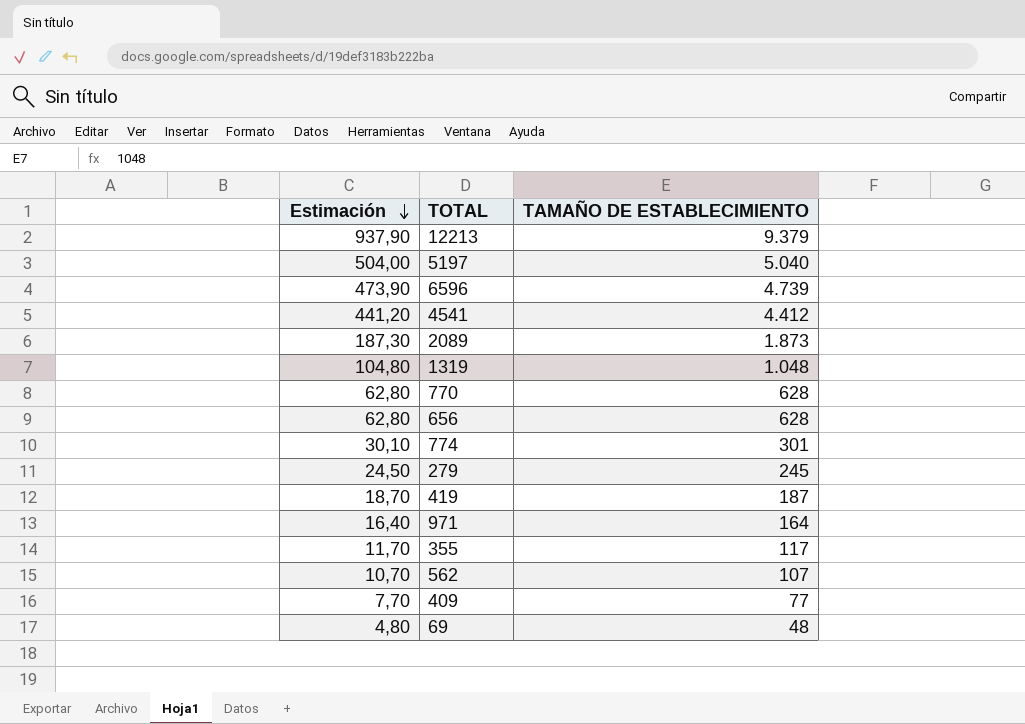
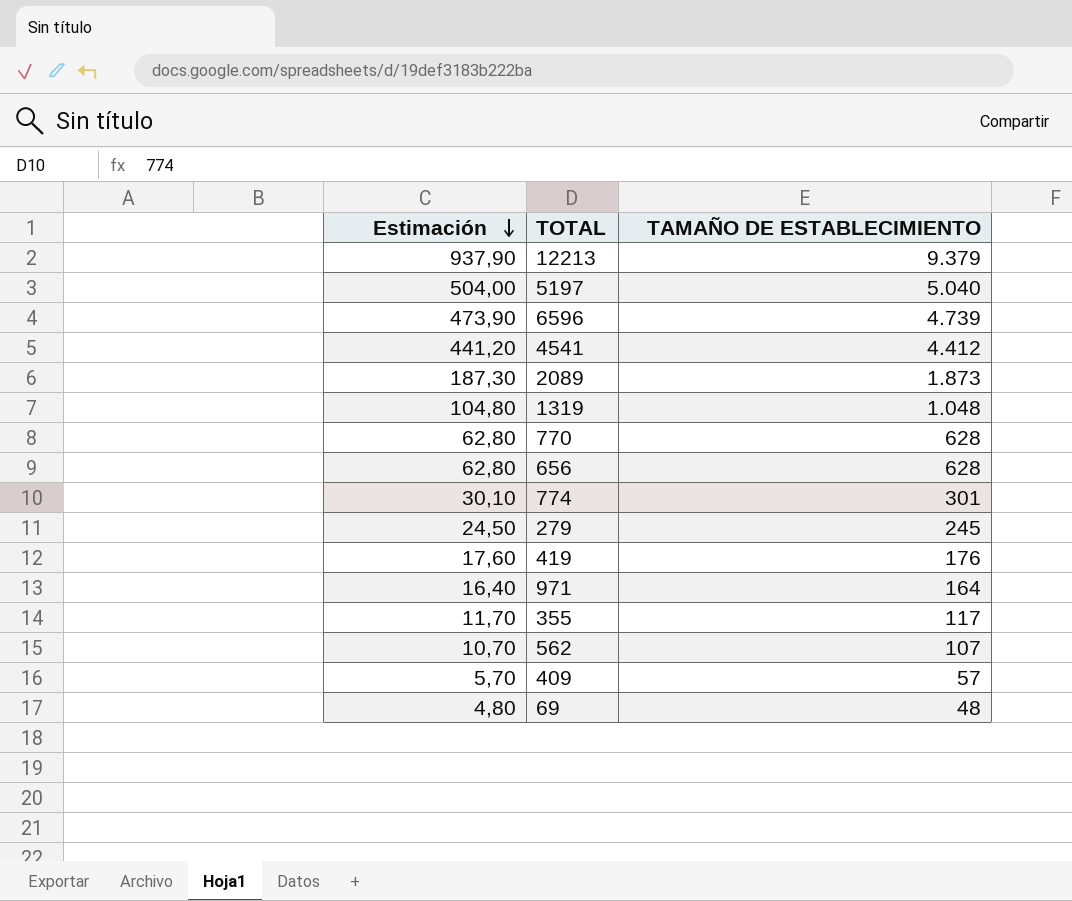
419 | Estimación: 18,70 -> 17,60
419 | TAMAÑO DE ESTABLECIMIENTO: 187 -> 176
409 | Estimación: 7,70 -> 5,70
409 | TAMAÑO DE ESTABLECIMIENTO: 77 -> 57

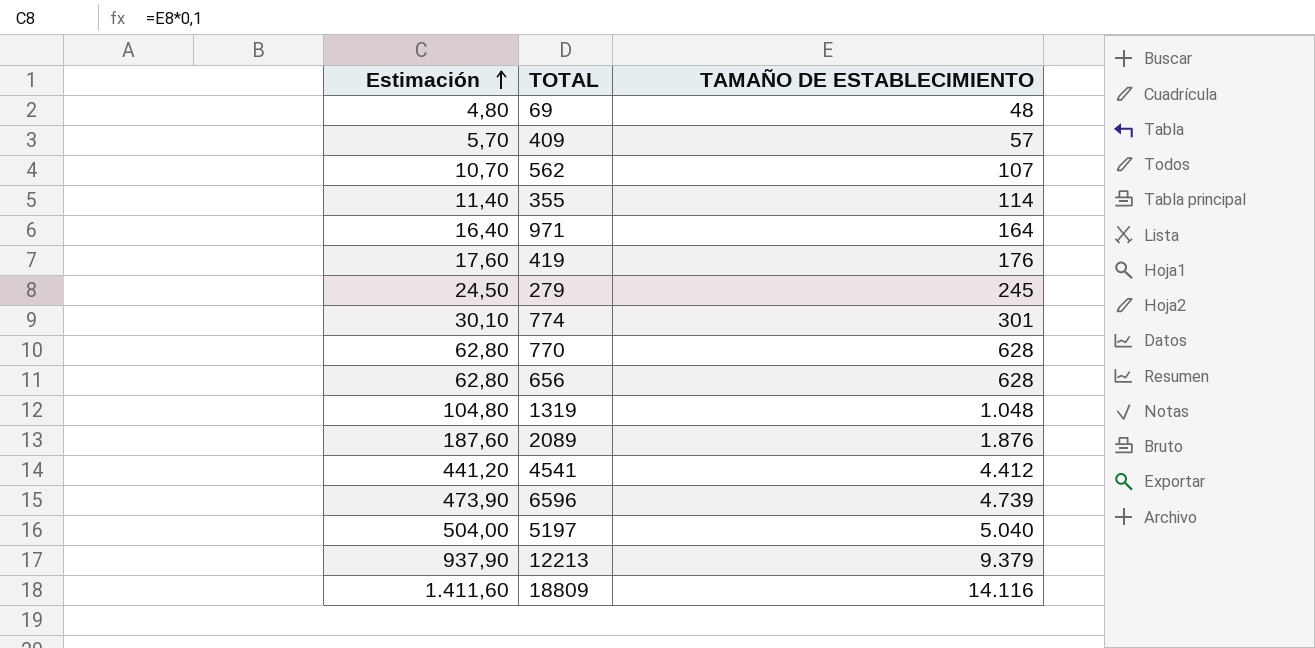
row order: Estimación descending -> Estimación ascending
355 | Estimación: 11,70 -> 11,40
355 | TAMAÑO DE ESTABLECIMIENTO: 117 -> 114
2089 | Estimación: 187,30 -> 187,60
2089 | TAMAÑO DE ESTABLECIMIENTO: 1.873 -> 1.876
row 18809: none -> 1.411,60 | 14.116

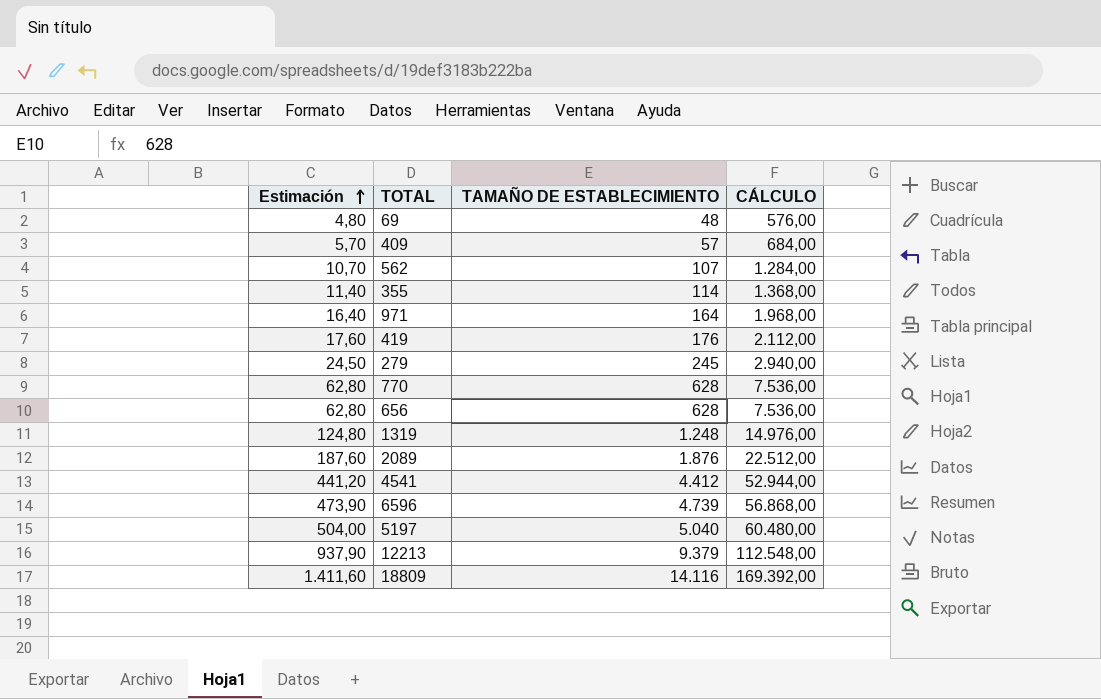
column CÁLCULO | formula: none -> [TAMAÑO DE ESTABLECIMIENTO] * 12
row 774: 30,10 | 301 -> none
1319 | Estimación: 104,80 -> 124,80
1319 | TAMAÑO DE ESTABLECIMIENTO: 1.048 -> 1.248

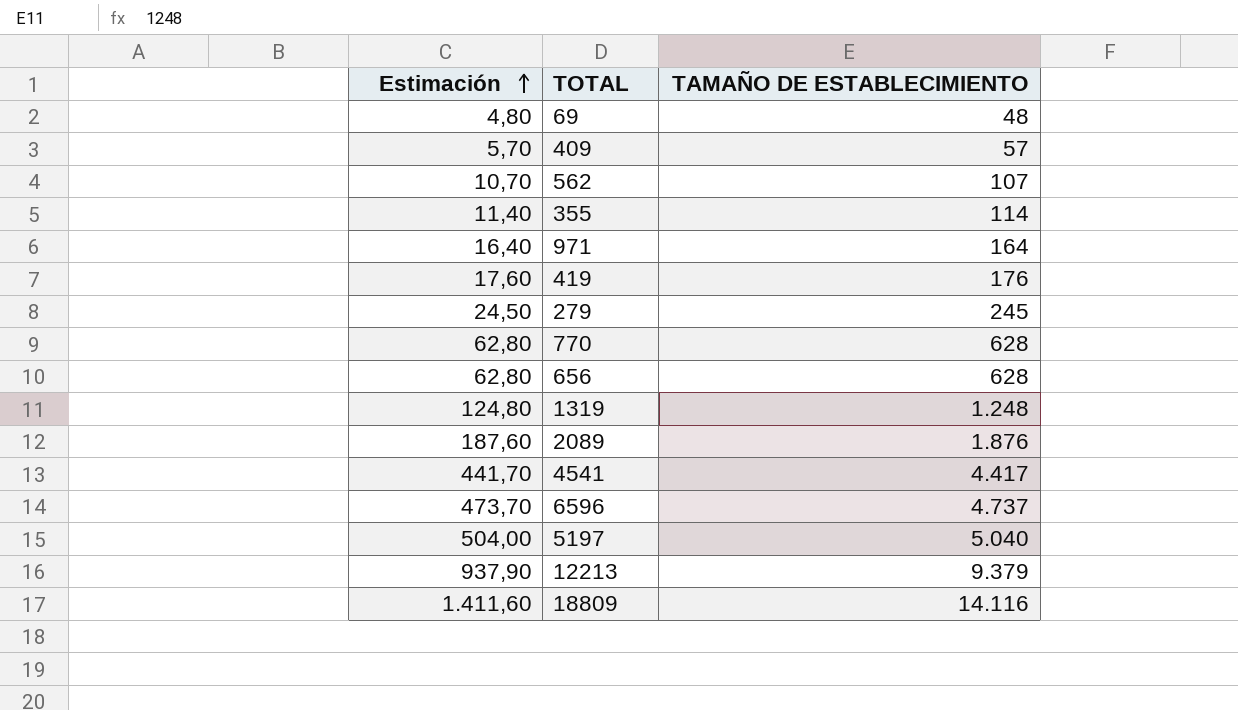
column CÁLCULO | formula: [TAMAÑO DE ESTABLECIMIENTO] * 12 -> none
4541 | Estimación: 441,20 -> 441,70
4541 | TAMAÑO DE ESTABLECIMIENTO: 4.412 -> 4.417
6596 | Estimación: 473,90 -> 473,70
6596 | TAMAÑO DE ESTABLECIMIENTO: 4.739 -> 4.737

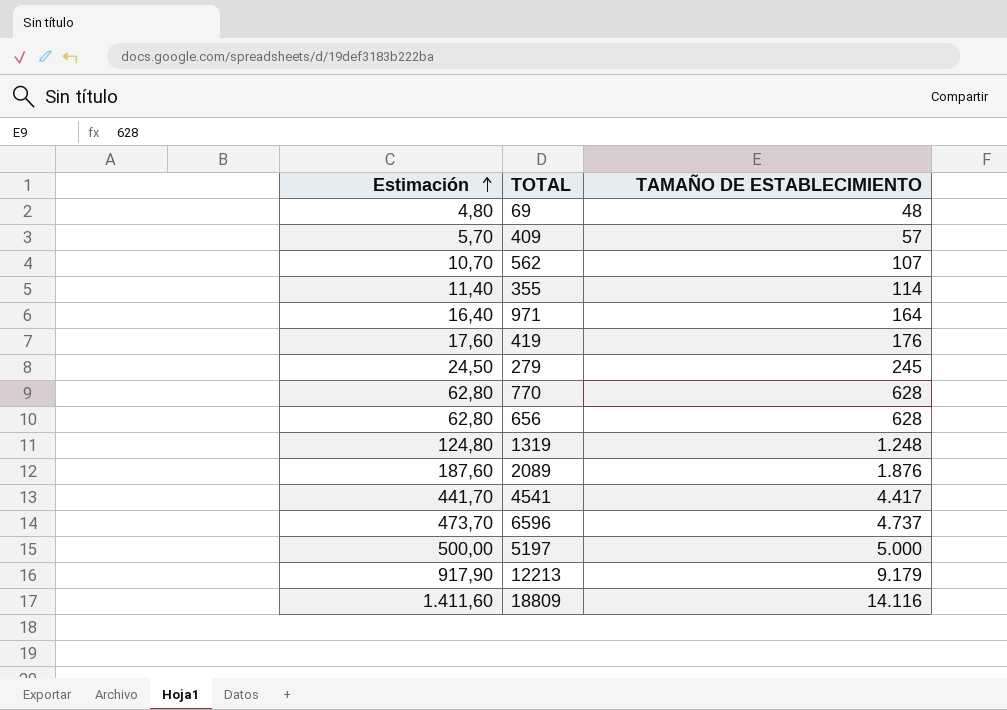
5197 | Estimación: 504,00 -> 500,00
5197 | TAMAÑO DE ESTABLECIMIENTO: 5.040 -> 5.000
12213 | Estimación: 937,90 -> 917,90
12213 | TAMAÑO DE ESTABLECIMIENTO: 9.379 -> 9.179

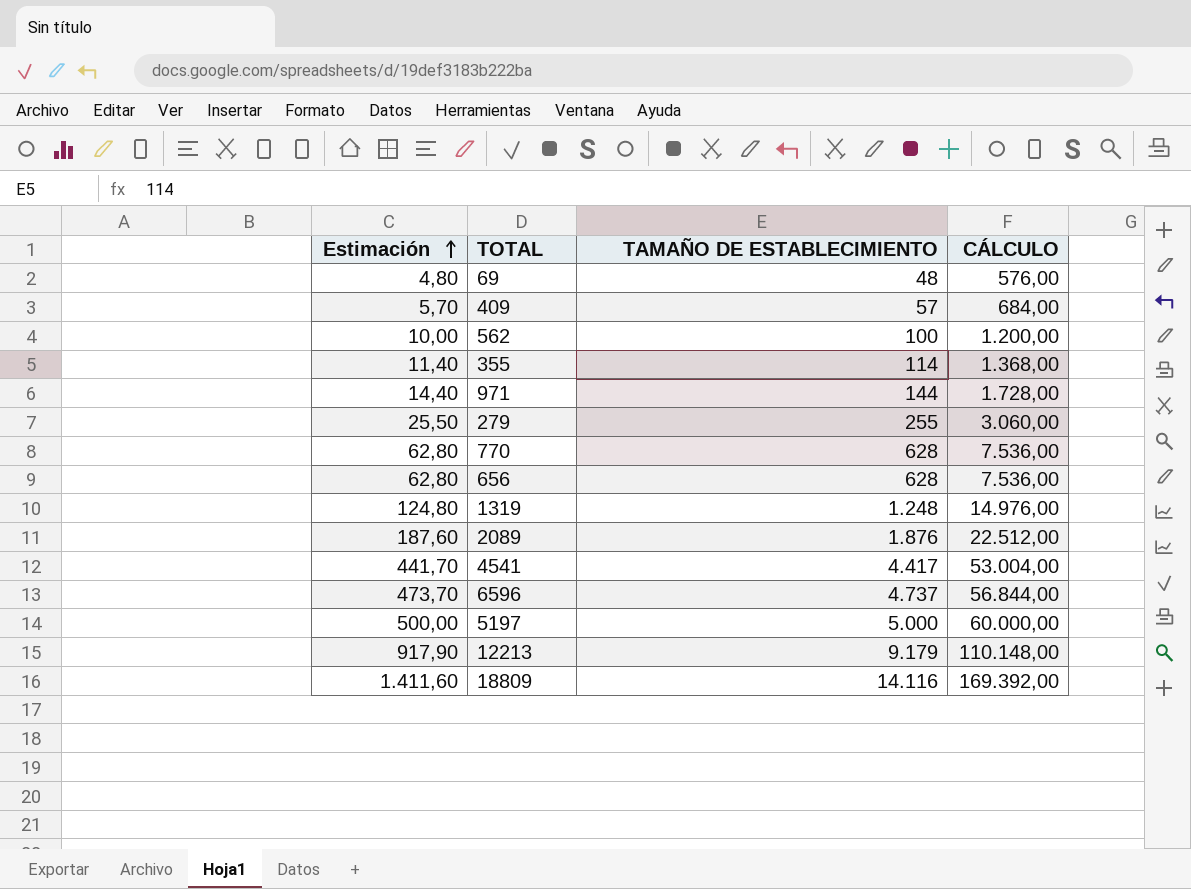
column CÁLCULO | formula: none -> [TAMAÑO DE ESTABLECIMIENTO] * 12
row 419: 17,60 | 176 -> none
562 | Estimación: 10,70 -> 10,00
562 | TAMAÑO DE ESTABLECIMIENTO: 107 -> 100
971 | Estimación: 16,40 -> 14,40
971 | TAMAÑO DE ESTABLECIMIENTO: 164 -> 144
279 | Estimación: 24,50 -> 25,50
279 | TAMAÑO DE ESTABLECIMIENTO: 245 -> 255

